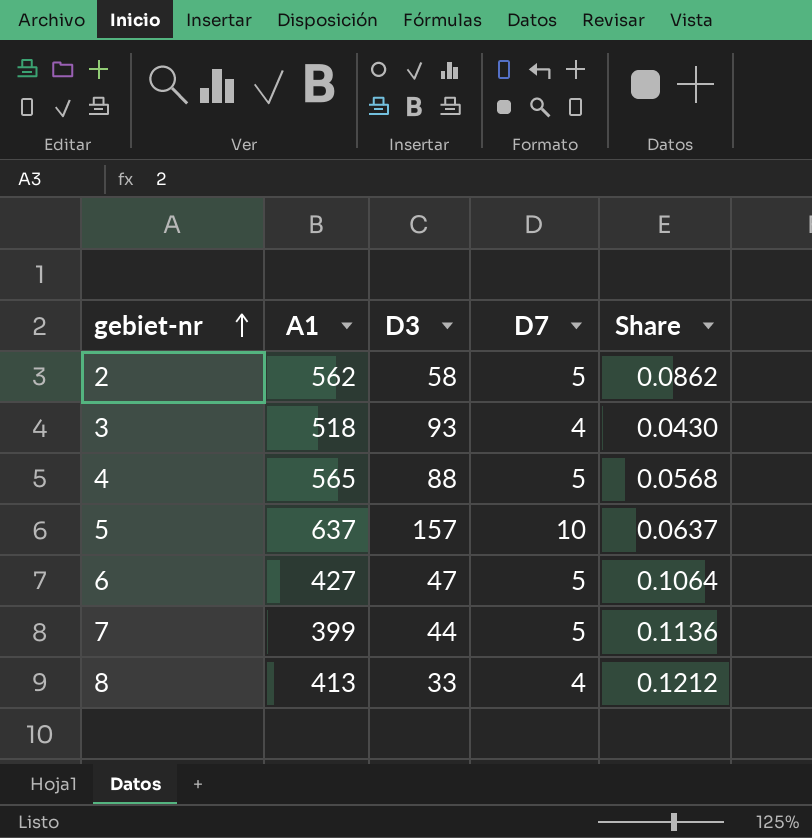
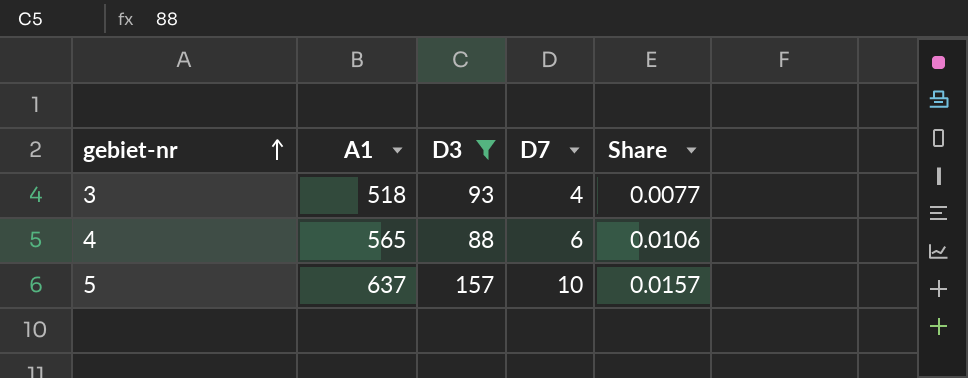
filter: none -> D3 >= 88
column Share | formula: [D7] / [D3] -> [D7] / [A1]
4 | D7: 5 -> 6

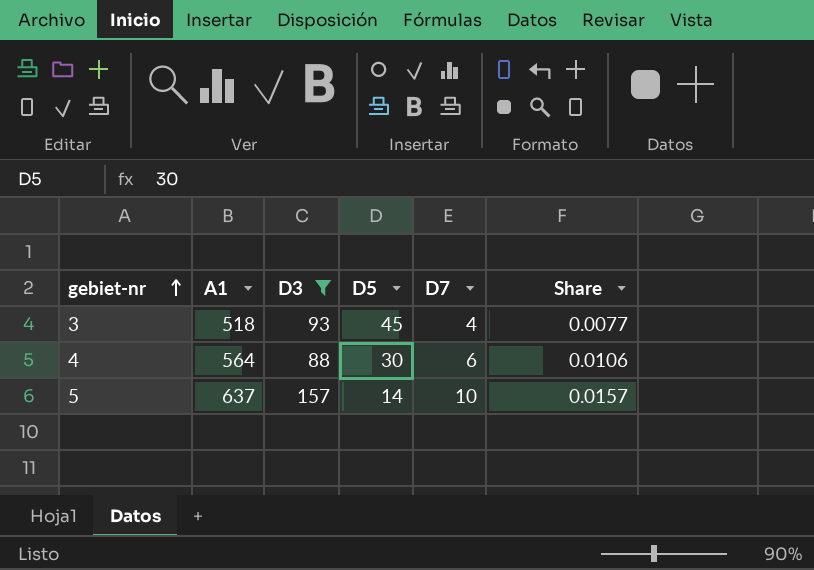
column D5 | position: none -> 4
4 | A1: 565 -> 564

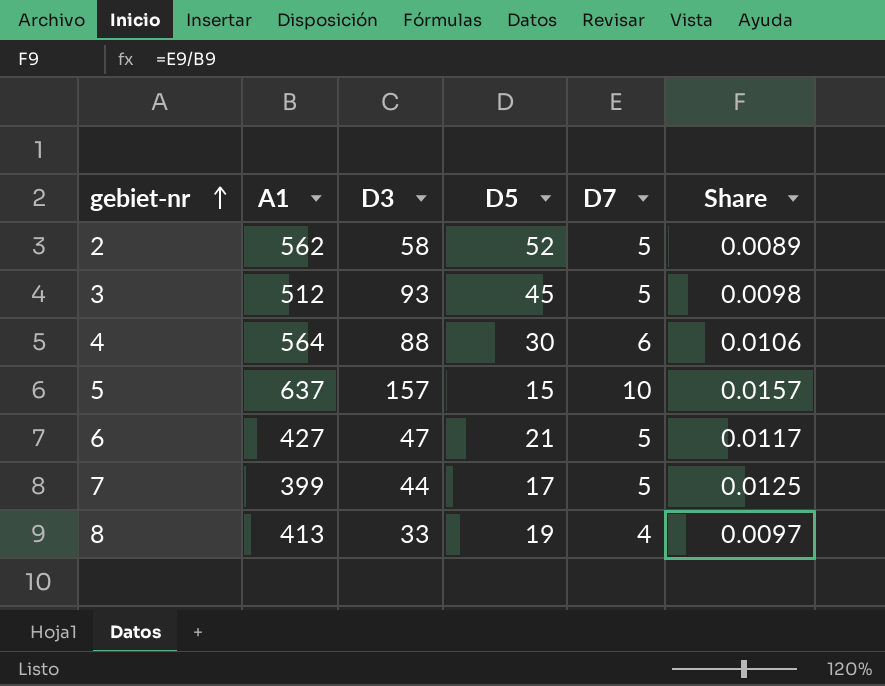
filter: D3 >= 88 -> none
3 | A1: 518 -> 512
3 | D7: 4 -> 5
3 | Share: 0.0077 -> 0.0098
5 | D5: 14 -> 15

